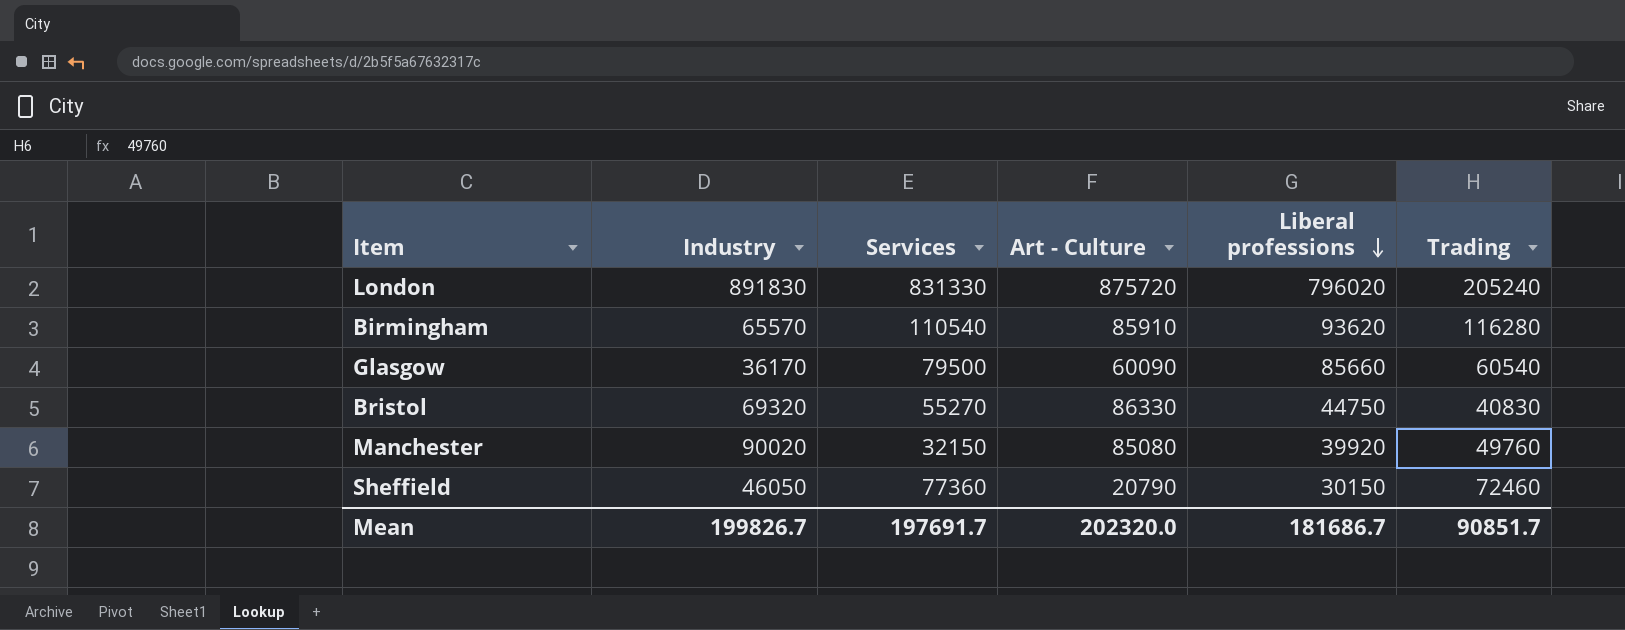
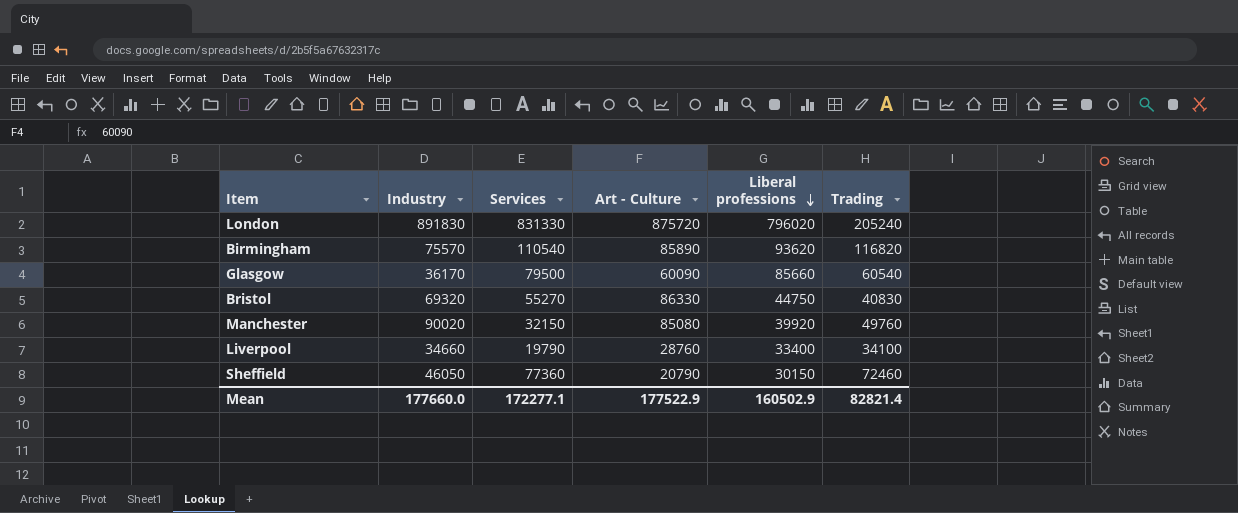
Birmingham | Industry: 65570 -> 75570
Birmingham | Art - Culture: 85910 -> 85890
Birmingham | Trading: 116280 -> 116820
row Liverpool: none -> 34660 | 19790 | 28760 | 33400 | 34100
Mean | Industry: 199826.7 -> 177660.0
Mean | Services: 197691.7 -> 172277.1
Mean | Art - Culture: 202320.0 -> 177522.9
Mean | Liberal professions: 181686.7 -> 160502.9
Mean | Trading: 90851.7 -> 82821.4

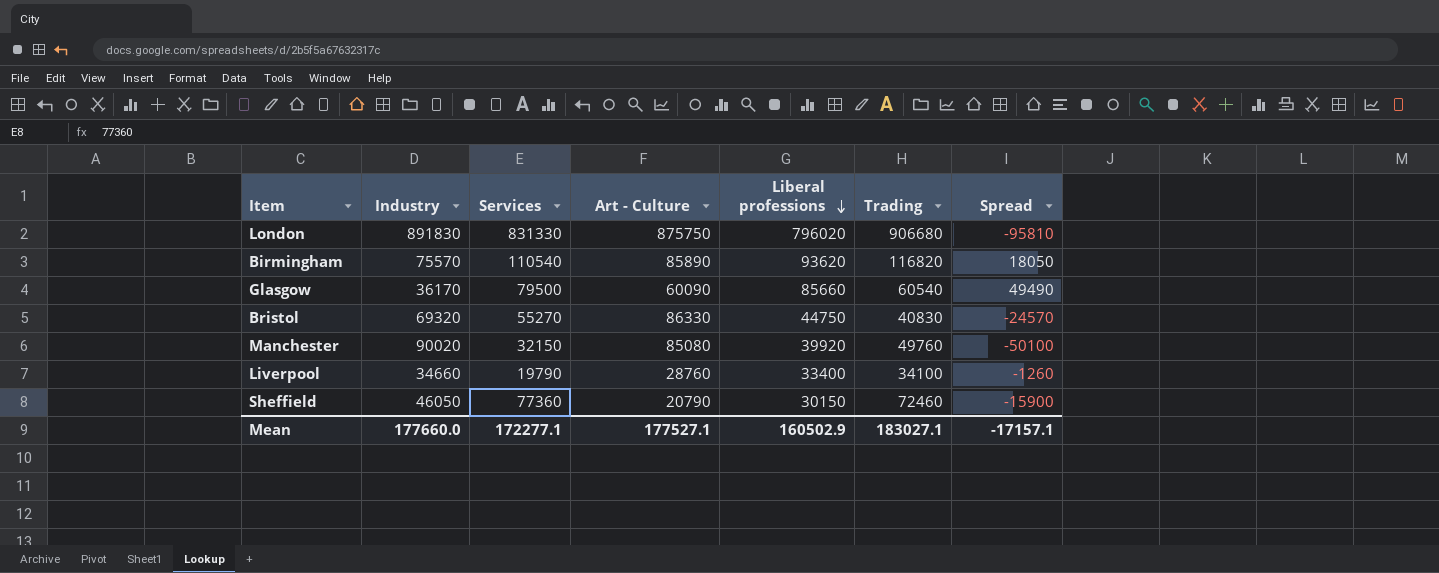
column Spread | formula: none -> [Liberal professions] - [Industry]
London | Art - Culture: 875720 -> 875750
London | Trading: 205240 -> 906680
Mean | Art - Culture: 177522.9 -> 177527.1
Mean | Trading: 82821.4 -> 183027.1

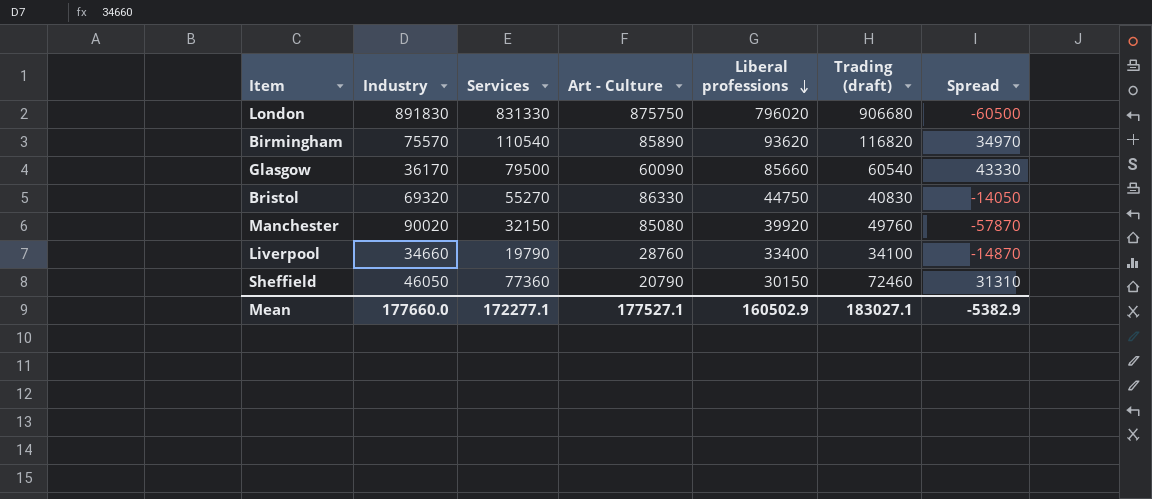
column name: Trading -> Trading (draft)
column Spread | formula: [Liberal professions] - [Industry] -> [Services] - [Industry]
Mean | Spread: -17157.1 -> -5382.9

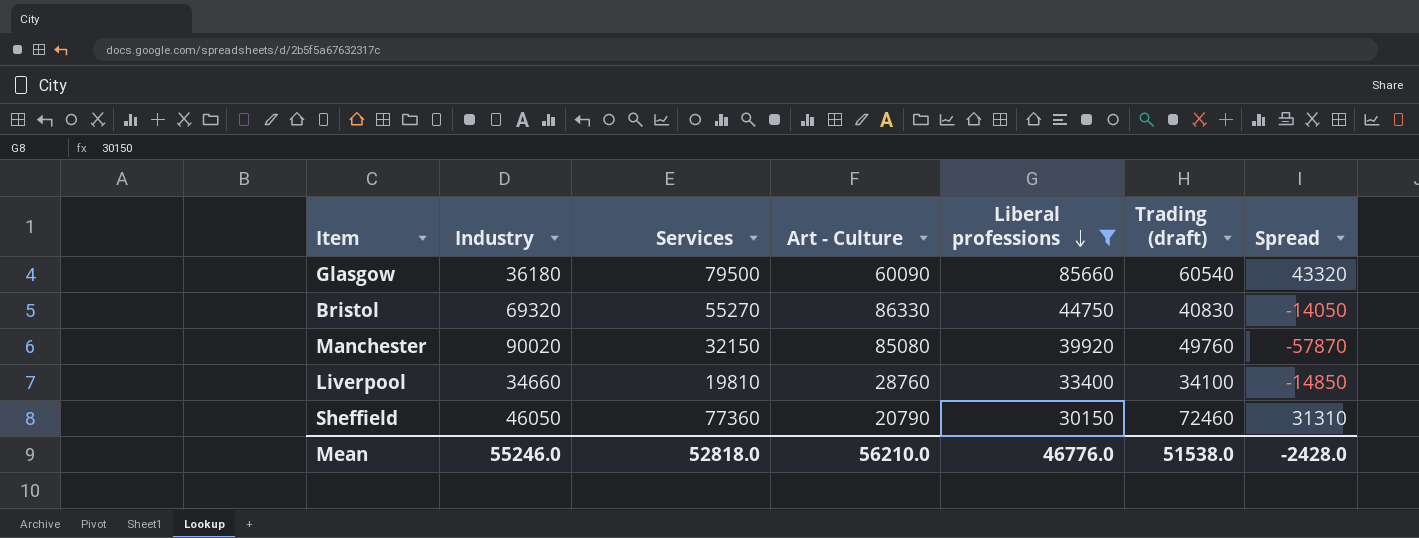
filter: none -> Liberal professions <= 85660
Glasgow | Industry: 36170 -> 36180
Glasgow | Spread: 43330 -> 43320
Liverpool | Services: 19790 -> 19810
Liverpool | Spread: -14870 -> -14850
Mean | Industry: 177660.0 -> 55246.0
Mean | Services: 172277.1 -> 52818.0
Mean | Art - Culture: 177527.1 -> 56210.0
Mean | Liberal professions: 160502.9 -> 46776.0
Mean | Trading (draft): 183027.1 -> 51538.0
Mean | Spread: -5382.9 -> -2428.0

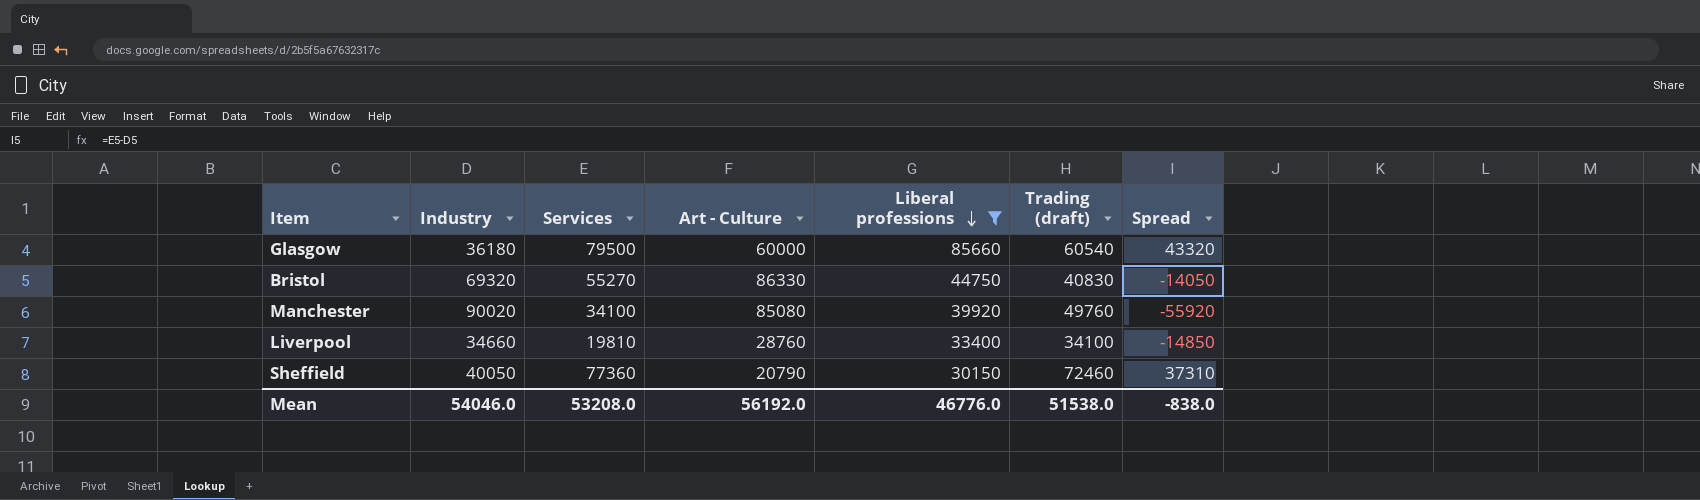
Glasgow | Art - Culture: 60090 -> 60000
Manchester | Services: 32150 -> 34100
Manchester | Spread: -57870 -> -55920
Sheffield | Industry: 46050 -> 40050
Sheffield | Spread: 31310 -> 37310
Mean | Industry: 55246.0 -> 54046.0
Mean | Services: 52818.0 -> 53208.0
Mean | Art - Culture: 56210.0 -> 56192.0
Mean | Spread: -2428.0 -> -838.0

